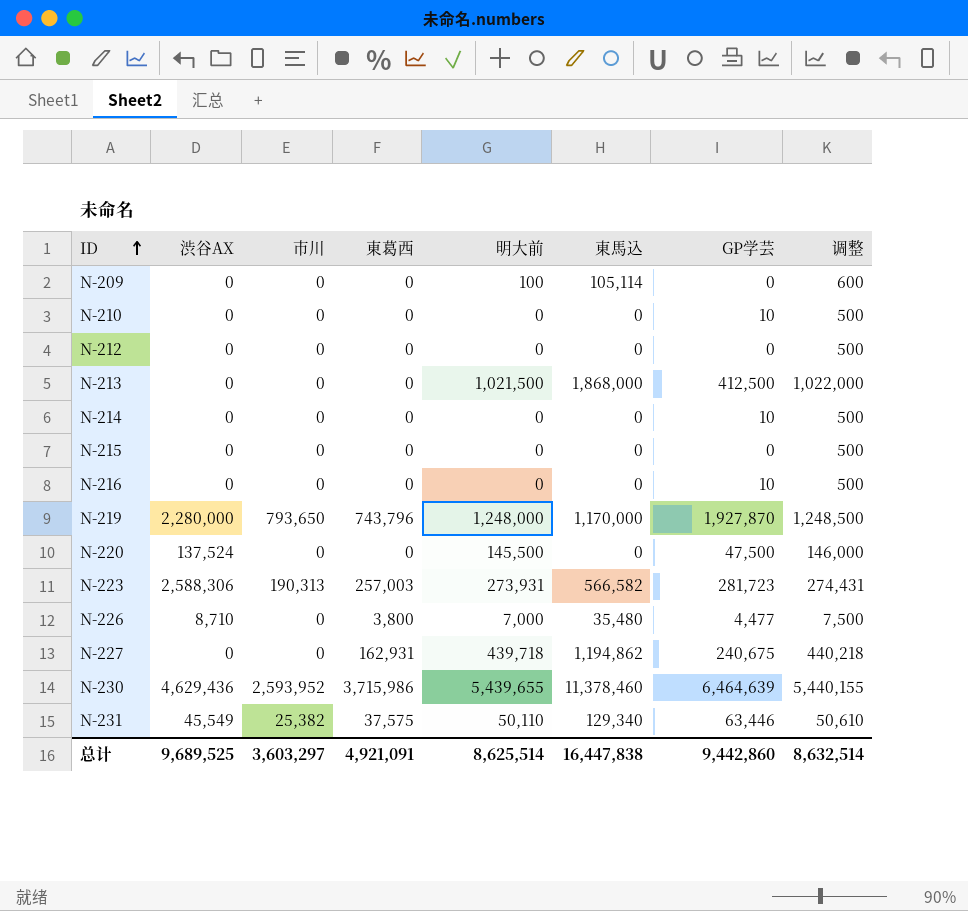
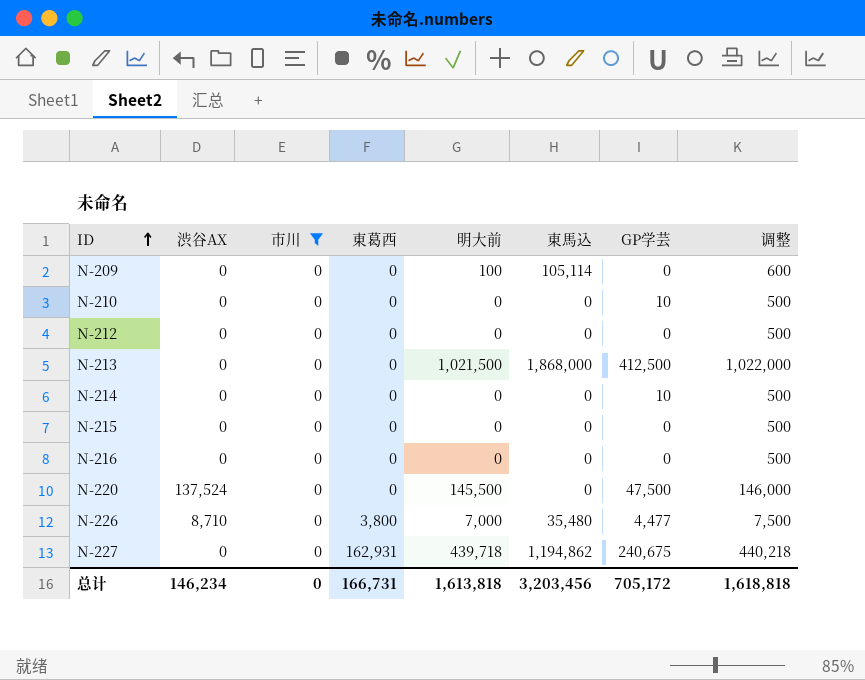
filter: none -> 市川 = 0
N-216 | GP学芸: 10 -> 0
总计 | 渋谷AX: 9,689,525 -> 146,234
总计 | 市川: 3,603,297 -> 0
总计 | 東葛西: 4,921,091 -> 166,731
总计 | 明大前: 8,625,514 -> 1,613,818
总计 | 東馬込: 16,447,838 -> 3,203,456
总计 | GP学芸: 9,442,860 -> 705,172
总计 | 调整: 8,632,514 -> 1,618,818

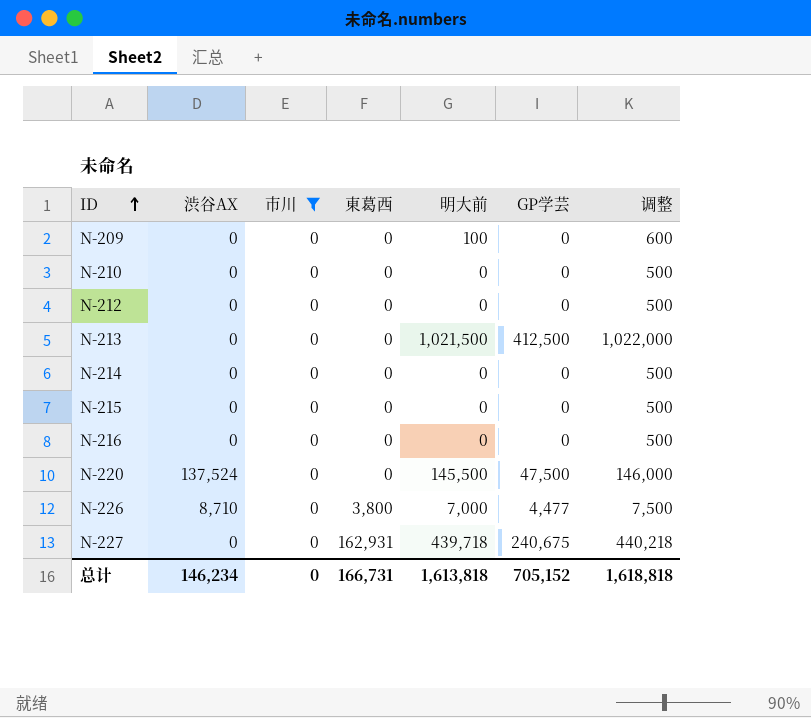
column 東馬込 | position: 6 -> none
N-210 | GP学芸: 10 -> 0
N-214 | GP学芸: 10 -> 0
总计 | GP学芸: 705,172 -> 705,152

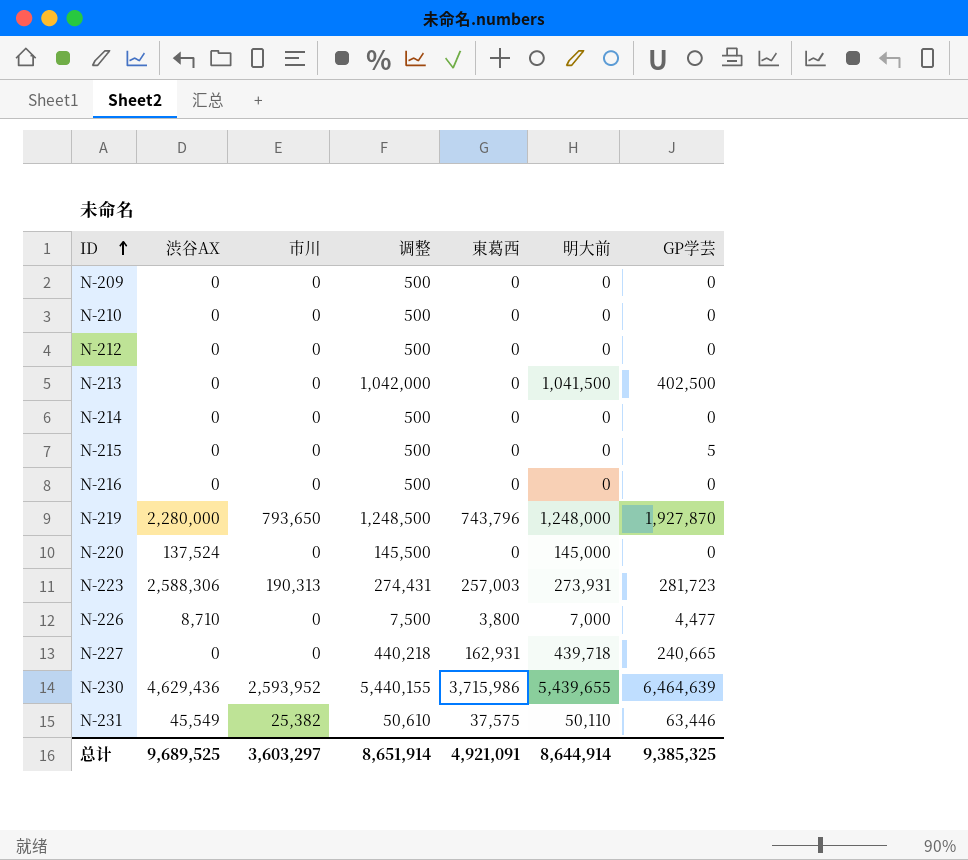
filter: 市川 = 0 -> none
column 调整 | position: 7 -> 4
N-209 | 调整: 600 -> 500
N-209 | 明大前: 100 -> 0
N-213 | 调整: 1,022,000 -> 1,042,000
N-213 | 明大前: 1,021,500 -> 1,041,500
N-213 | GP学芸: 412,500 -> 402,500
N-215 | GP学芸: 0 -> 5
N-220 | 调整: 146,000 -> 145,500
N-220 | 明大前: 145,500 -> 145,000
N-220 | GP学芸: 47,500 -> 0
N-227 | GP学芸: 240,675 -> 240,665
总计 | 渋谷AX: 146,234 -> 9,689,525
总计 | 市川: 0 -> 3,603,297
总计 | 调整: 1,618,818 -> 8,651,914
总计 | 東葛西: 166,731 -> 4,921,091
总计 | 明大前: 1,613,818 -> 8,644,914
总计 | GP学芸: 705,152 -> 9,385,325

